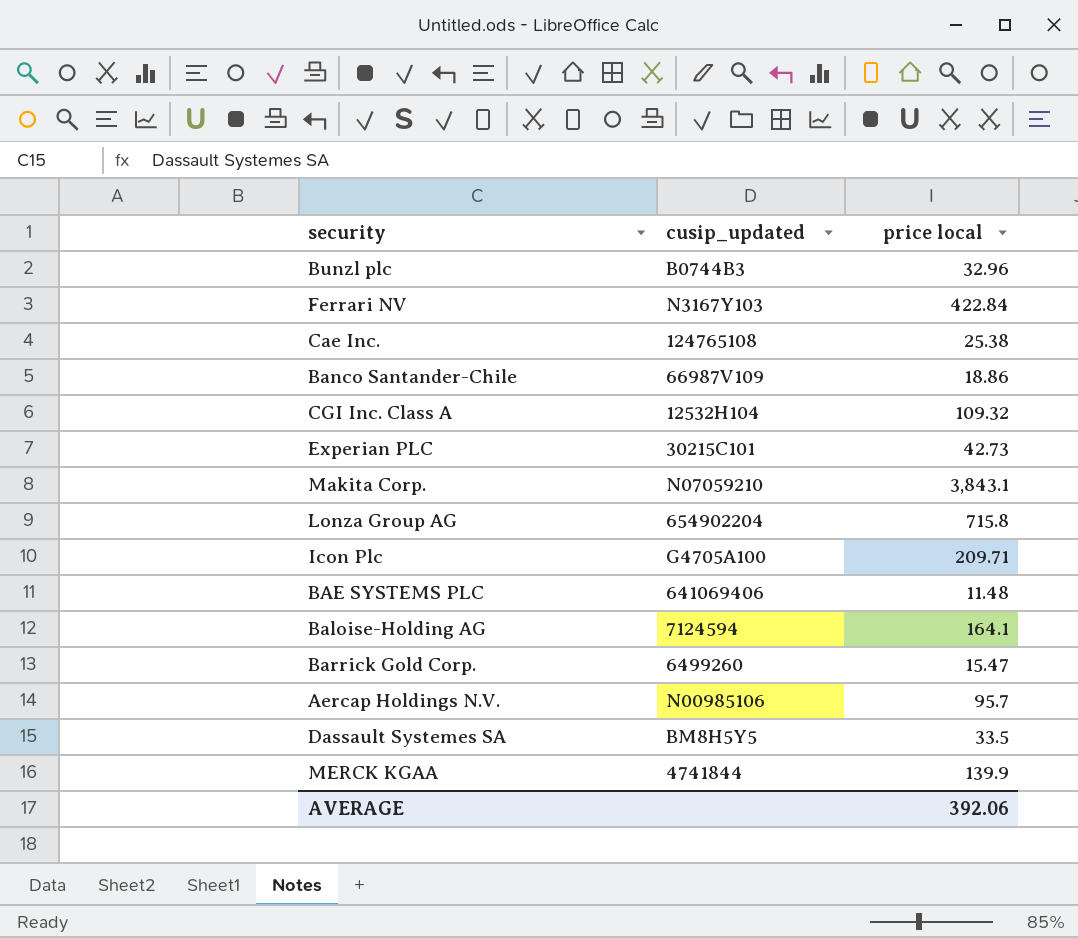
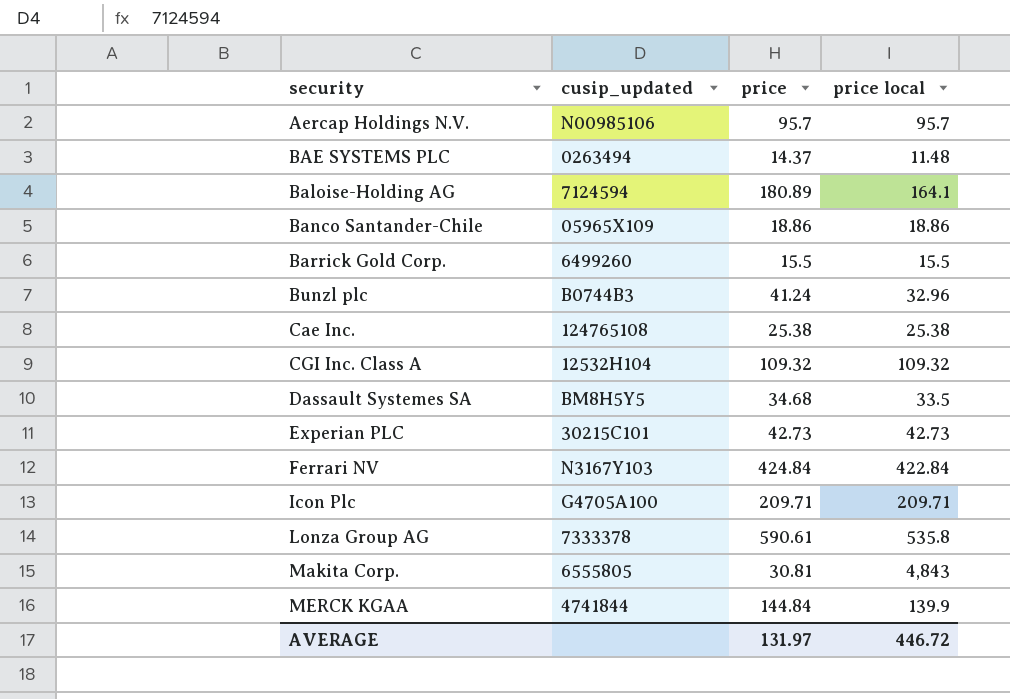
row order: none -> security ascending
column price | position: none -> 3
BAE SYSTEMS PLC | cusip_updated: 641069406 -> 0263494
Banco Santander-Chile | cusip_updated: 66987V109 -> 05965X109
Barrick Gold Corp. | price local: 15.47 -> 15.5
Lonza Group AG | cusip_updated: 654902204 -> 7333378
Lonza Group AG | price local: 715.8 -> 535.8
Makita Corp. | cusip_updated: N07059210 -> 6555805
Makita Corp. | price local: 3,843.1 -> 4,843
AVERAGE | price local: 392.06 -> 446.72

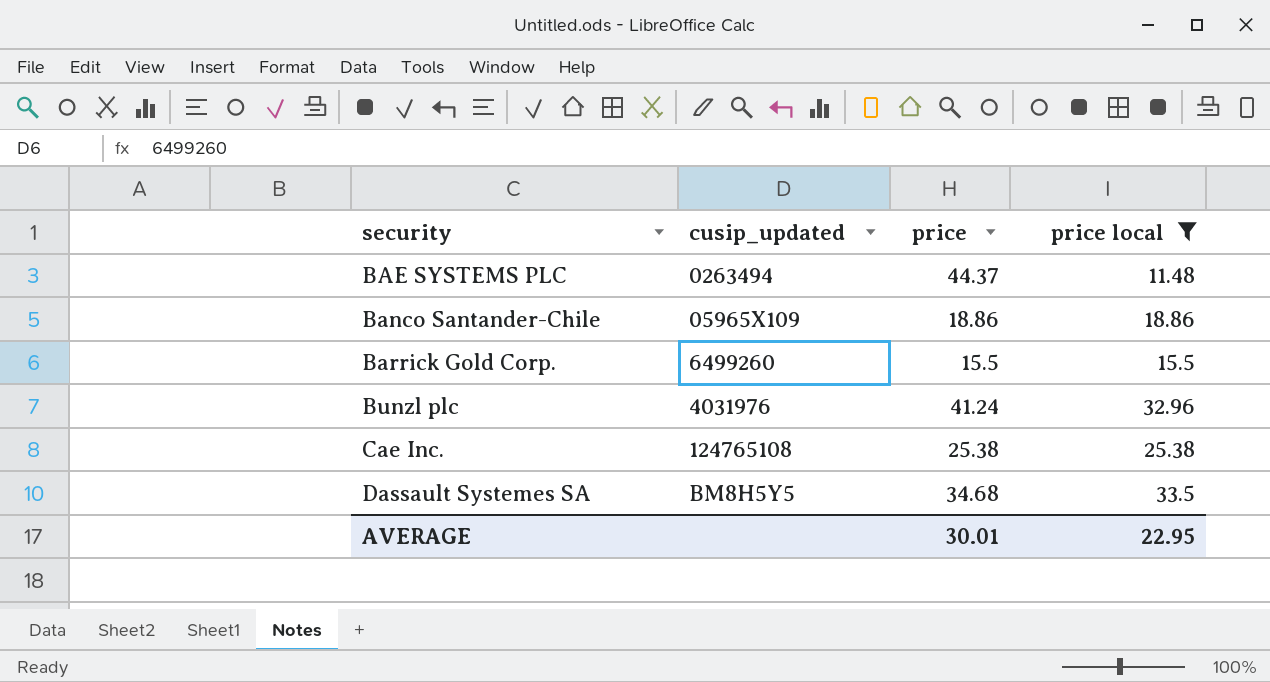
filter: none -> price local <= 33.5
BAE SYSTEMS PLC | price: 14.37 -> 44.37
Bunzl plc | cusip_updated: B0744B3 -> 4031976
AVERAGE | price: 131.97 -> 30.01
AVERAGE | price local: 446.72 -> 22.95

